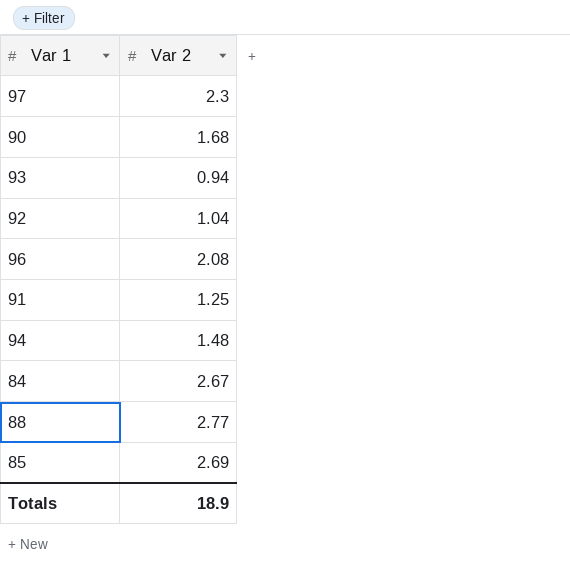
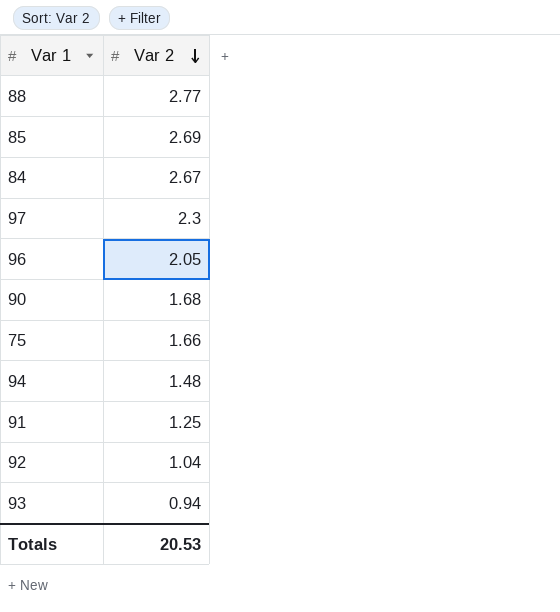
row order: none -> Var 2 descending
96 | Var 2: 2.08 -> 2.05
row 75: none -> 1.66
Totals | Var 2: 18.9 -> 20.53

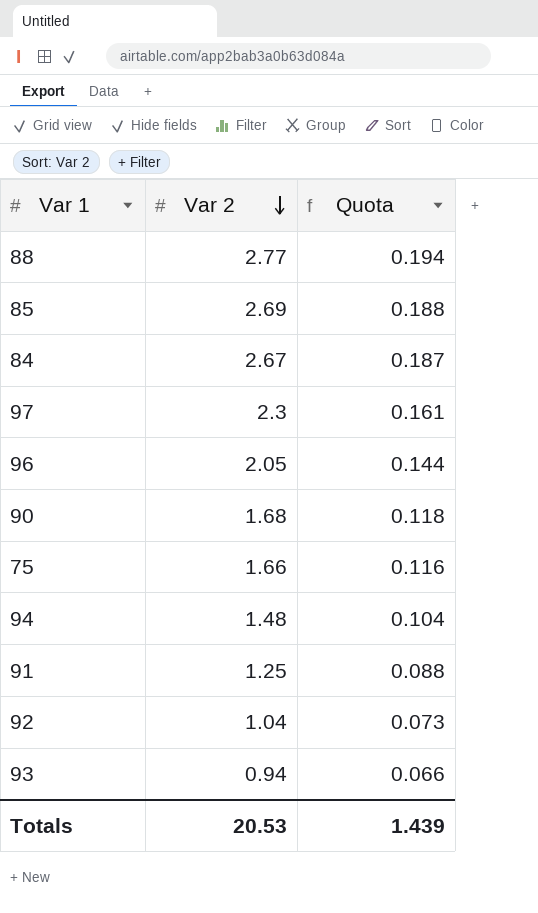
column Quota | formula: none -> [Var 2] * 0.07

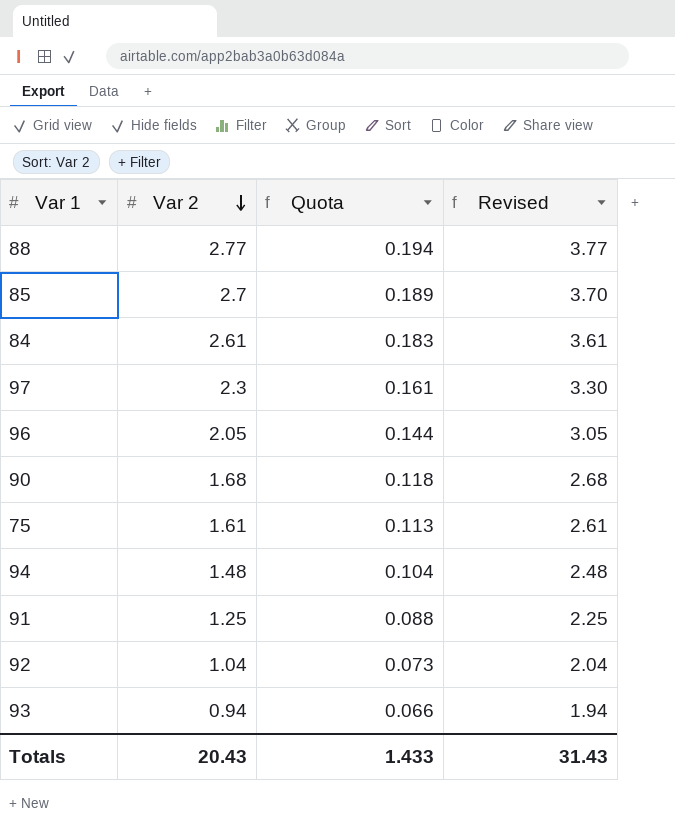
column Revised | formula: none -> [Var 2] + 1
85 | Var 2: 2.69 -> 2.7
85 | Quota: 0.188 -> 0.189
84 | Var 2: 2.67 -> 2.61
84 | Quota: 0.187 -> 0.183
75 | Var 2: 1.66 -> 1.61
75 | Quota: 0.116 -> 0.113
Totals | Var 2: 20.53 -> 20.43
Totals | Quota: 1.439 -> 1.433

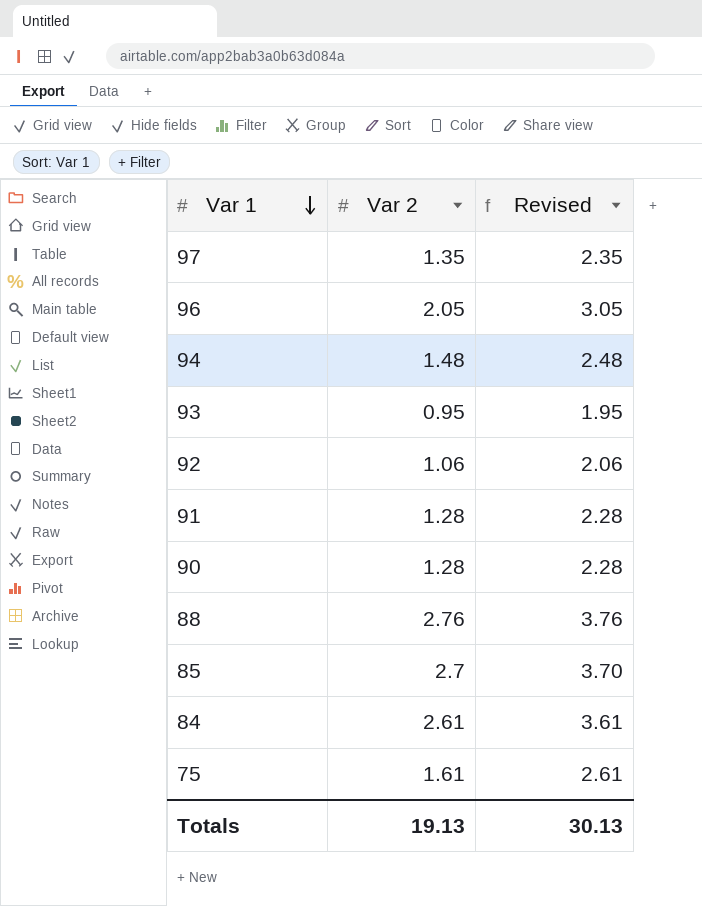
row order: Var 2 descending -> Var 1 descending
column Quota | formula: [Var 2] * 0.07 -> none
97 | Var 2: 2.3 -> 1.35
97 | Revised: 3.30 -> 2.35
93 | Var 2: 0.94 -> 0.95
93 | Revised: 1.94 -> 1.95
92 | Var 2: 1.04 -> 1.06
92 | Revised: 2.04 -> 2.06
91 | Var 2: 1.25 -> 1.28
91 | Revised: 2.25 -> 2.28
90 | Var 2: 1.68 -> 1.28
90 | Revised: 2.68 -> 2.28
88 | Var 2: 2.77 -> 2.76
88 | Revised: 3.77 -> 3.76
Totals | Var 2: 20.43 -> 19.13
Totals | Revised: 31.43 -> 30.13

